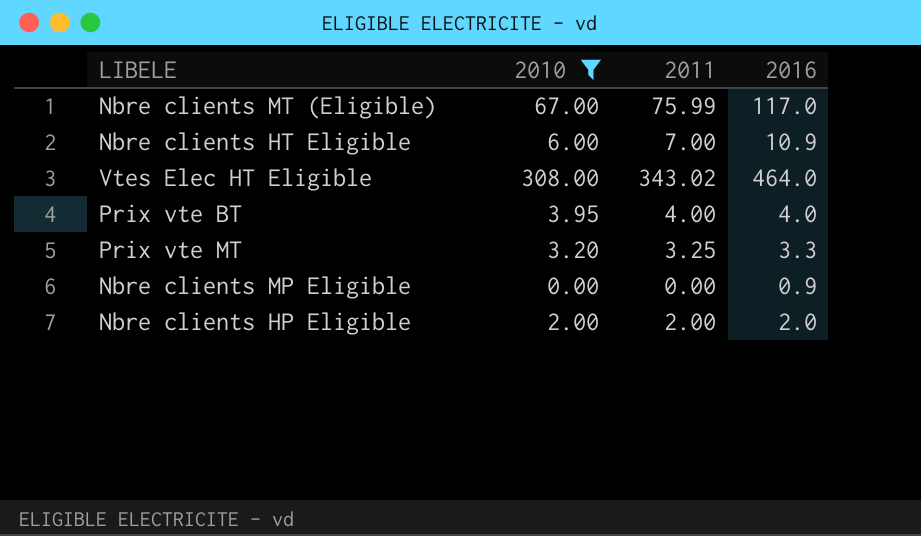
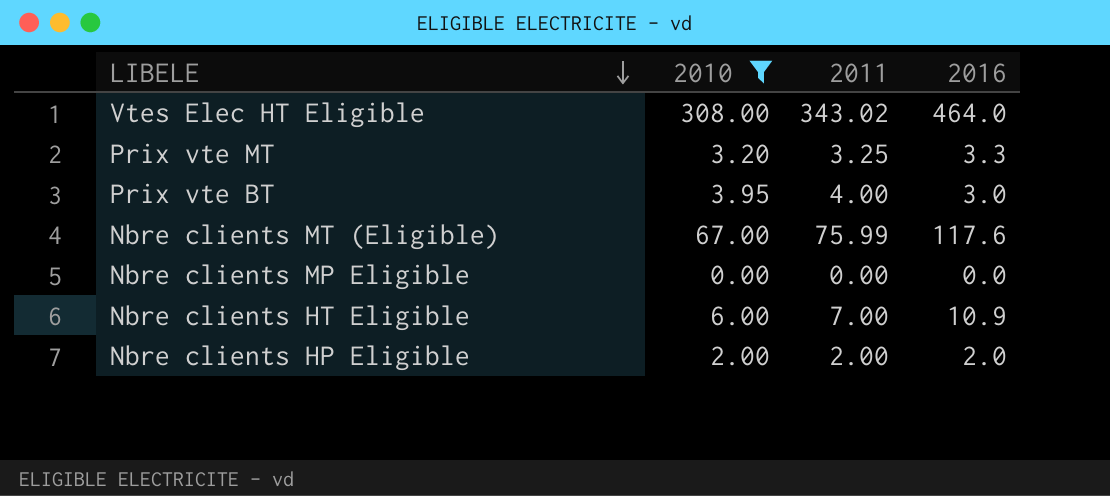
row order: none -> LIBELE descending
Prix vte BT | 2016: 4.0 -> 3.0
Nbre clients MT (Eligible) | 2016: 117.0 -> 117.6
Nbre clients MP Eligible | 2016: 0.9 -> 0.0

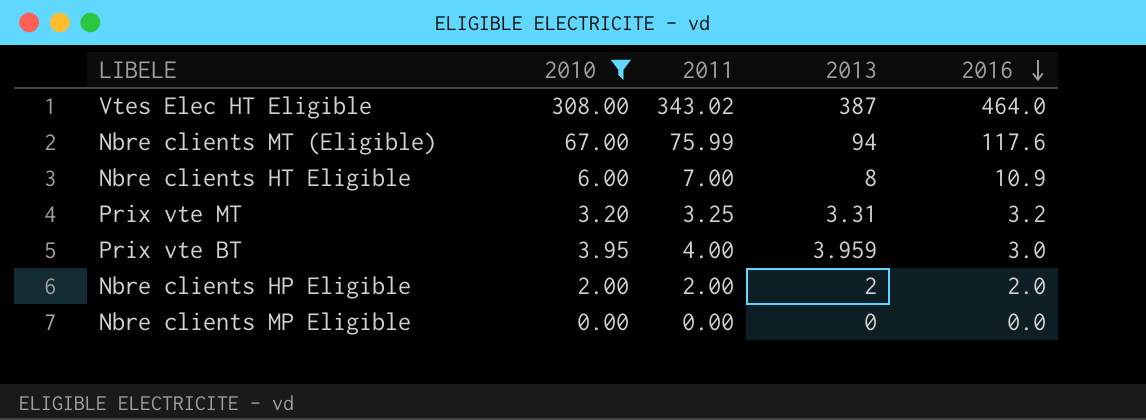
row order: LIBELE descending -> 2016 descending
column 2013 | position: none -> 4
Prix vte MT | 2016: 3.3 -> 3.2

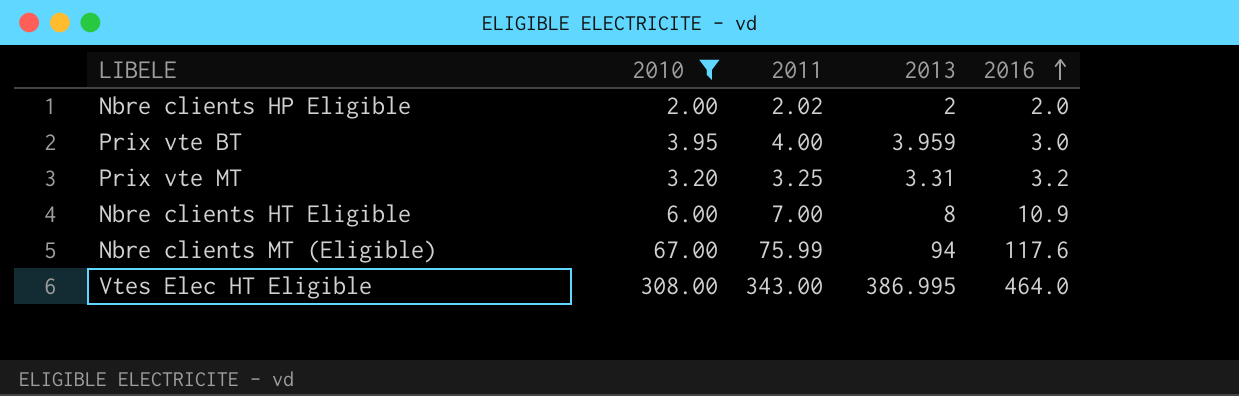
row order: 2016 descending -> 2016 ascending
row Nbre clients MP Eligible: 0.00 | 0.00 | 0 | 0.0 -> none
Nbre clients HP Eligible | 2011: 2.00 -> 2.02
Vtes Elec HT Eligible | 2011: 343.02 -> 343.00
Vtes Elec HT Eligible | 2013: 387 -> 386.995

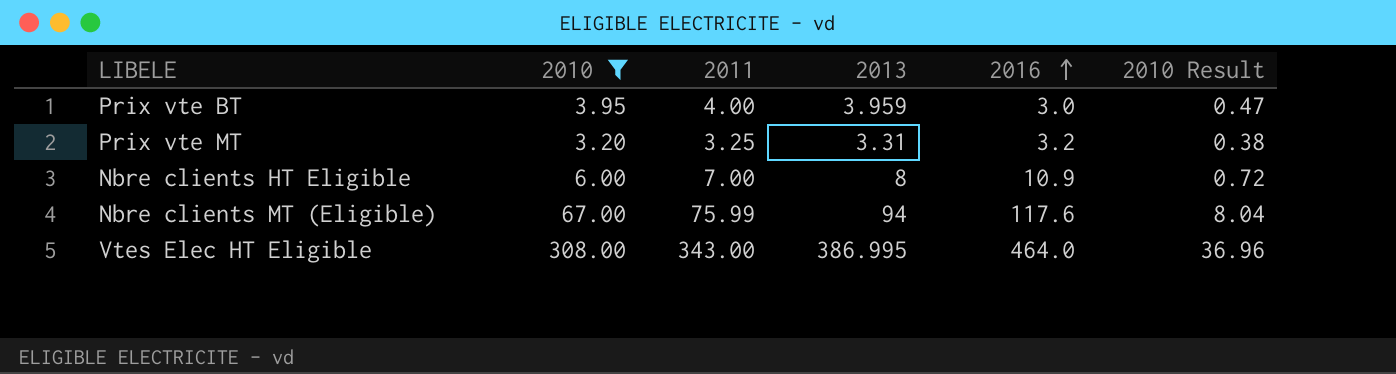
column 2010 Result | formula: none -> [2010] * 0.12
row Nbre clients HP Eligible: 2.00 | 2.02 | 2 | 2.0 -> none

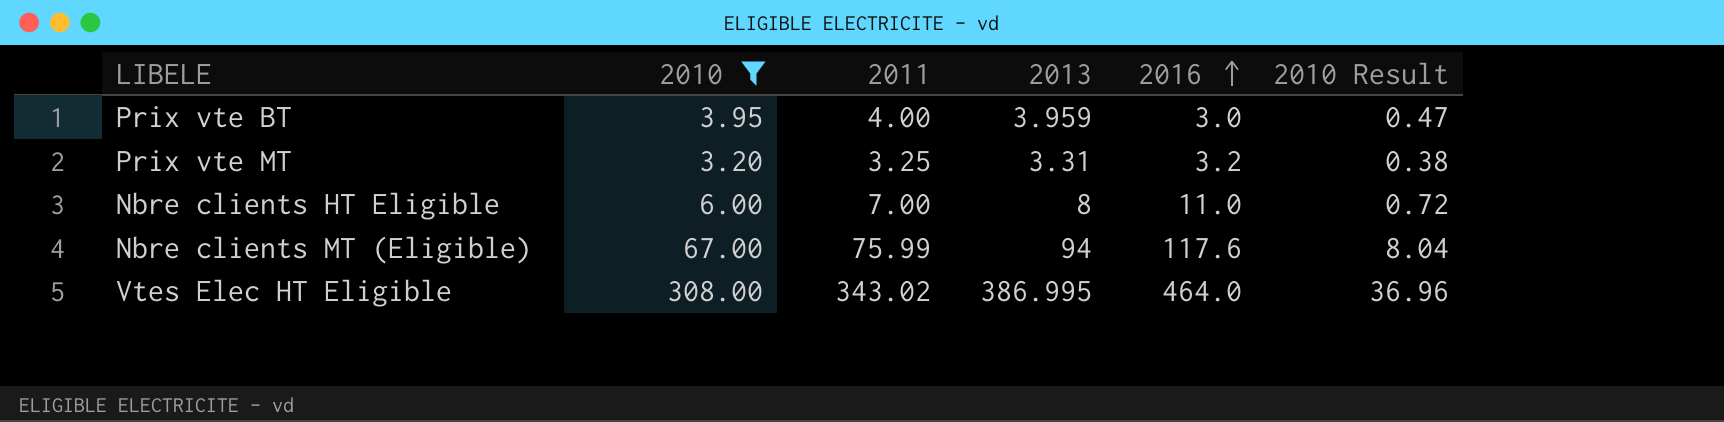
Nbre clients HT Eligible | 2016: 10.9 -> 11.0
Vtes Elec HT Eligible | 2011: 343.00 -> 343.02

